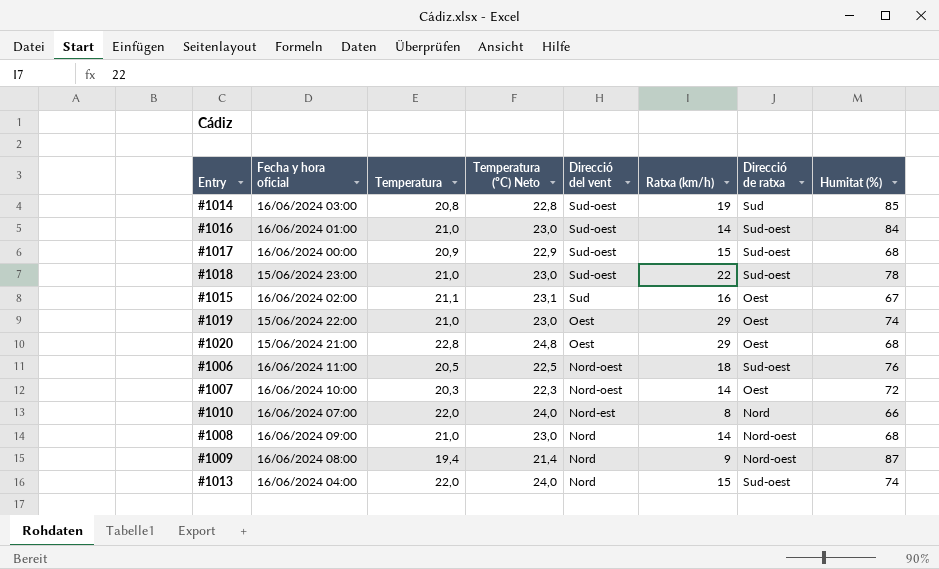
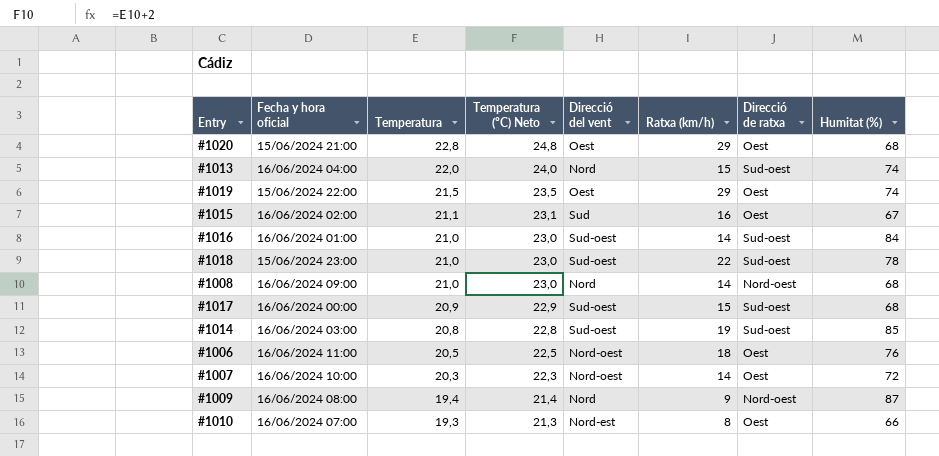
row order: Direcció del vent descending -> Temperatura descending
#1019 | Temperatura: 21,0 -> 21,5
#1019 | Temperatura (ºC) Neto: 23,0 -> 23,5
#1014 | Direcció de ratxa: Sud -> Sud-oest
#1006 | Direcció de ratxa: Sud-oest -> Oest
#1010 | Temperatura: 22,0 -> 19,3
#1010 | Temperatura (ºC) Neto: 24,0 -> 21,3
#1010 | Direcció de ratxa: Nord -> Oest

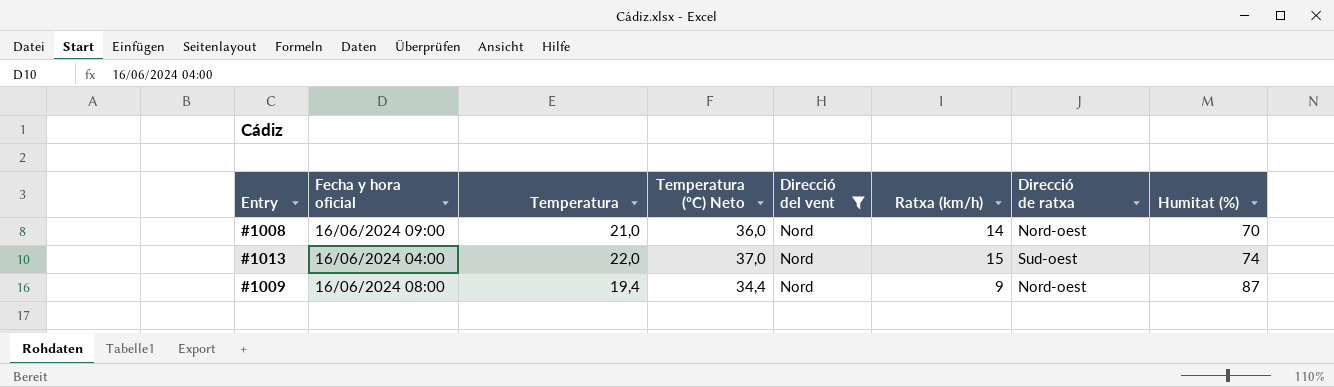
filter: none -> Direcció del vent = Nord
row order: Temperatura descending -> Humitat (%) ascending
column Temperatura (ºC) Neto | formula: [Temperatura] + 2 -> [Temperatura] + 15
#1008 | Humitat (%): 68 -> 70

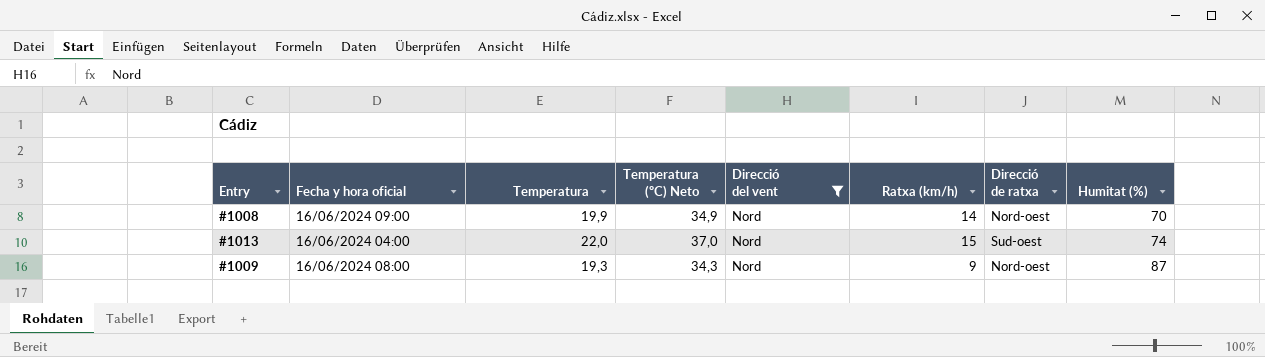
#1008 | Temperatura: 21,0 -> 19,9
#1008 | Temperatura (ºC) Neto: 36,0 -> 34,9
#1009 | Temperatura: 19,4 -> 19,3
#1009 | Temperatura (ºC) Neto: 34,4 -> 34,3

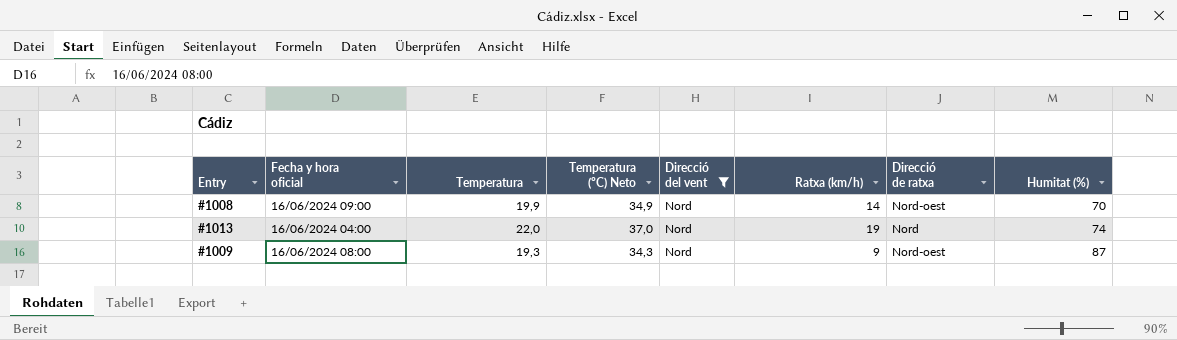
#1013 | Ratxa (km/h): 15 -> 19
#1013 | Direcció de ratxa: Sud-oest -> Nord

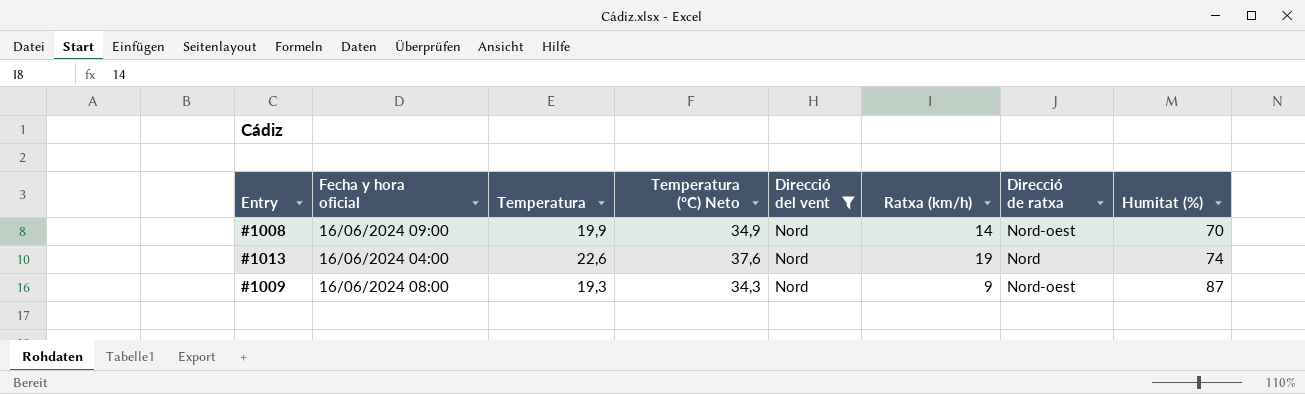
#1013 | Temperatura: 22,0 -> 22,6
#1013 | Temperatura (ºC) Neto: 37,0 -> 37,6

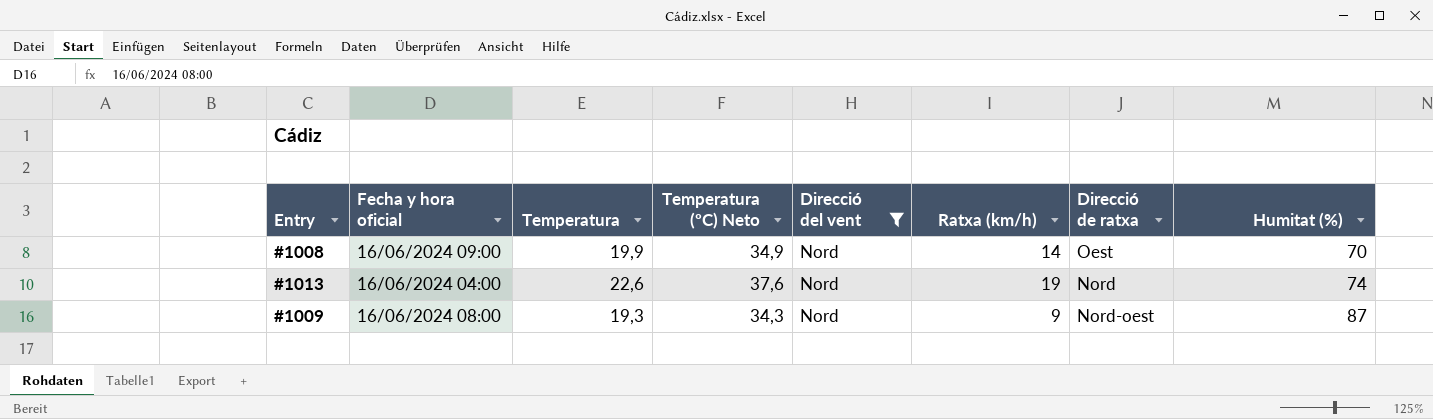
#1008 | Direcció de ratxa: Nord-oest -> Oest

